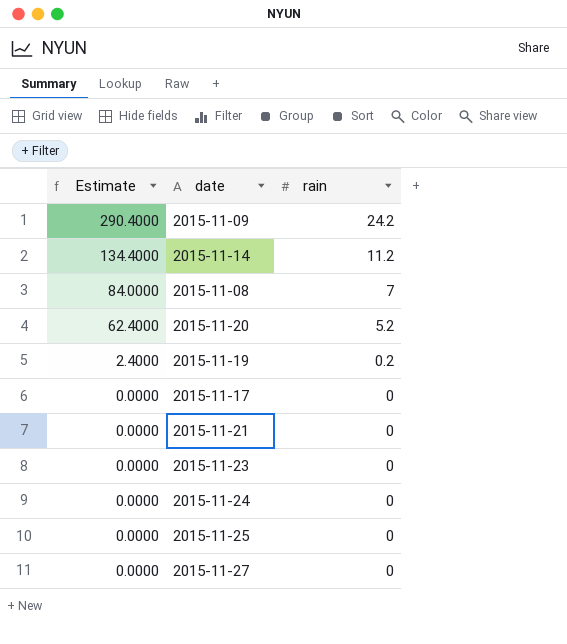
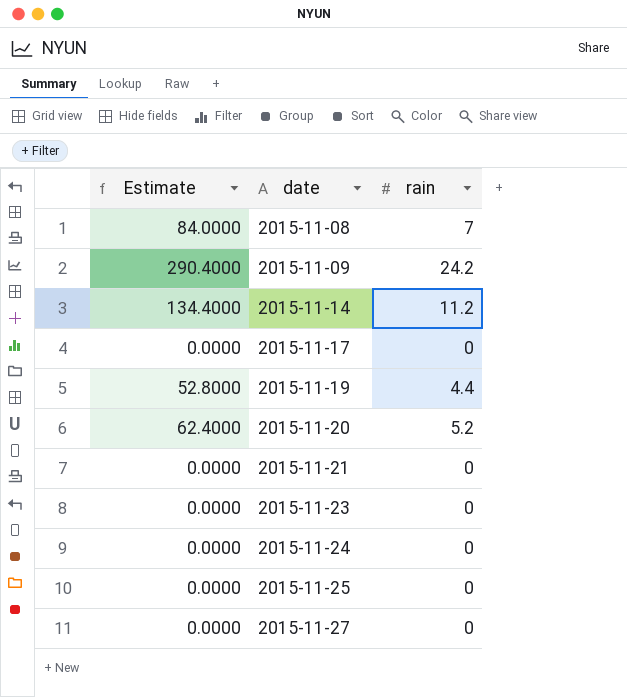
row order: Estimate descending -> date ascending
2015-11-19 | Estimate: 2.4000 -> 52.8000
2015-11-19 | rain: 0.2 -> 4.4

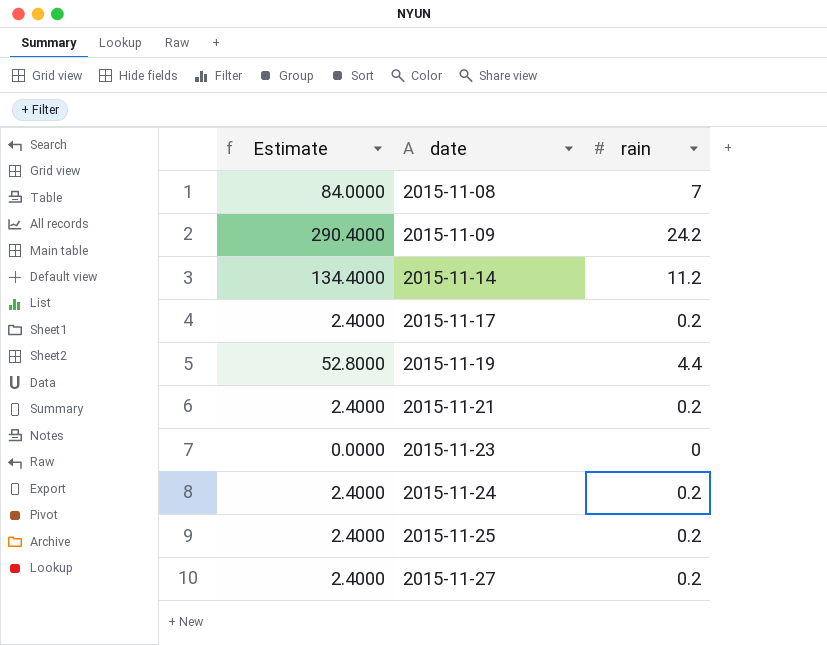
row 2015-11-20: 62.4000 | 5.2 -> none
2015-11-17 | Estimate: 0.0000 -> 2.4000
2015-11-17 | rain: 0 -> 0.2
2015-11-21 | Estimate: 0.0000 -> 2.4000
2015-11-21 | rain: 0 -> 0.2
2015-11-24 | Estimate: 0.0000 -> 2.4000
2015-11-24 | rain: 0 -> 0.2
2015-11-25 | Estimate: 0.0000 -> 2.4000
2015-11-25 | rain: 0 -> 0.2
2015-11-27 | Estimate: 0.0000 -> 2.4000
2015-11-27 | rain: 0 -> 0.2

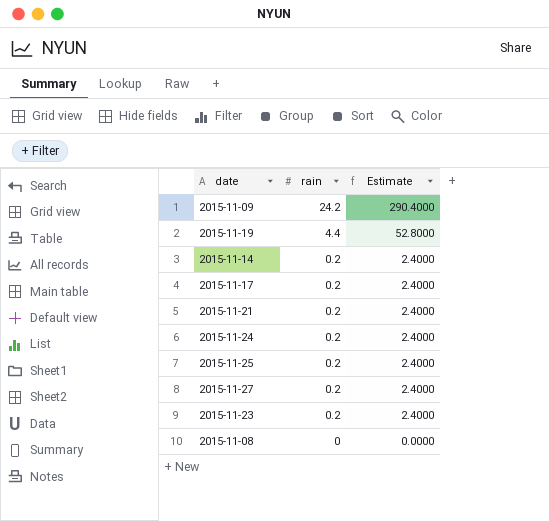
row order: date ascending -> rain descending
column Estimate | position: 1 -> 3
2015-11-14 | rain: 11.2 -> 0.2
2015-11-14 | Estimate: 134.4000 -> 2.4000
2015-11-23 | rain: 0 -> 0.2
2015-11-23 | Estimate: 0.0000 -> 2.4000
2015-11-08 | rain: 7 -> 0
2015-11-08 | Estimate: 84.0000 -> 0.0000

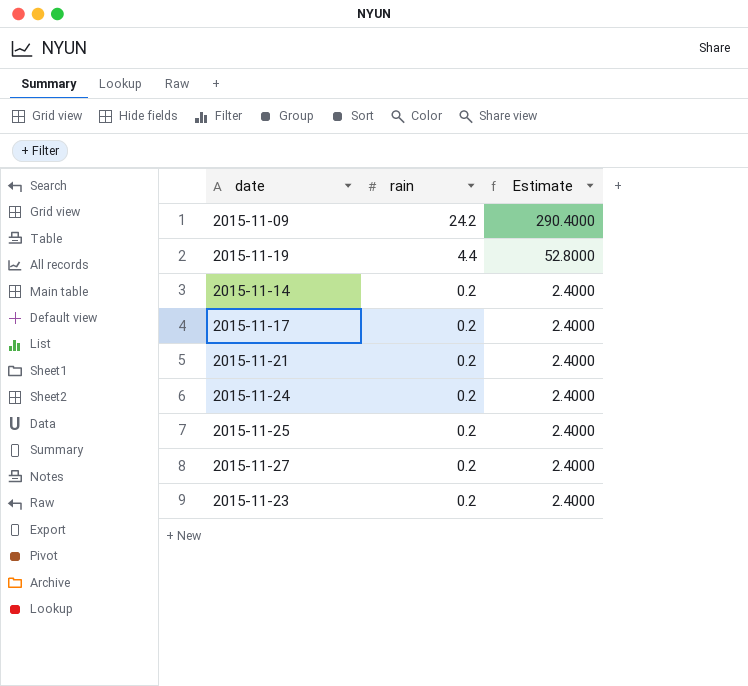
row 2015-11-08: 0 | 0.0000 -> none

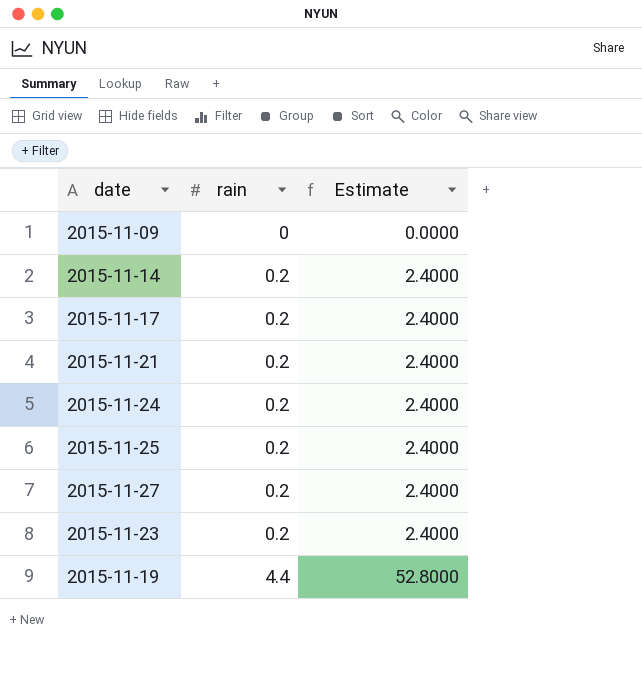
row order: rain descending -> rain ascending
2015-11-09 | rain: 24.2 -> 0
2015-11-09 | Estimate: 290.4000 -> 0.0000

